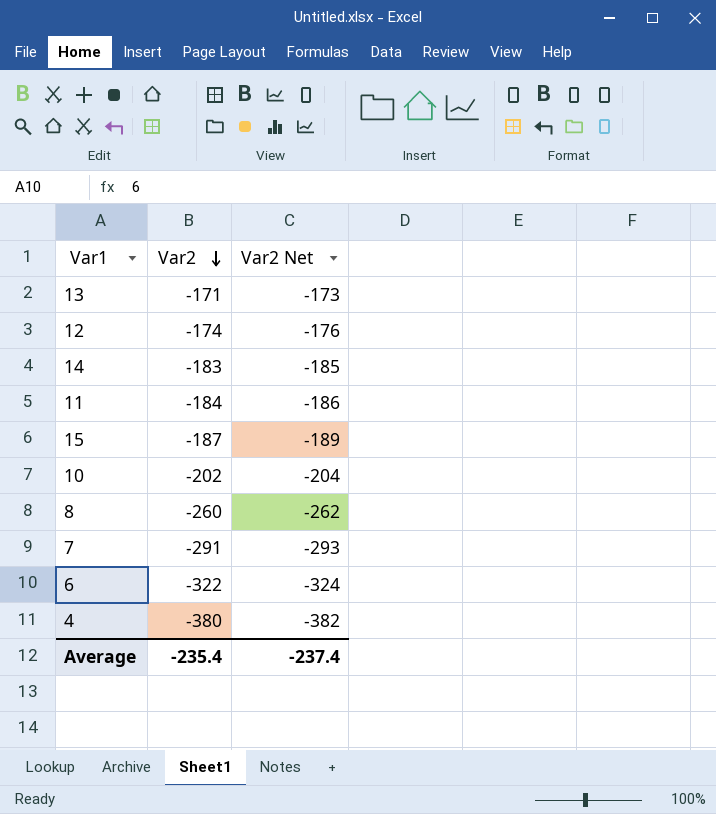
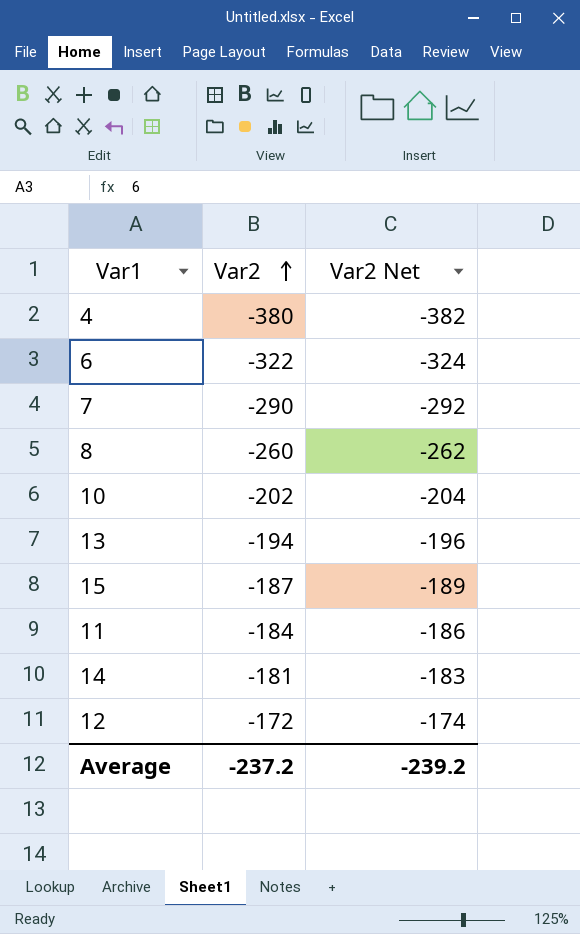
row order: Var2 descending -> Var2 ascending
7 | Var2: -291 -> -290
7 | Var2 Net: -293 -> -292
13 | Var2: -171 -> -194
13 | Var2 Net: -173 -> -196
14 | Var2: -183 -> -181
14 | Var2 Net: -185 -> -183
12 | Var2: -174 -> -172
12 | Var2 Net: -176 -> -174
Average | Var2: -235.4 -> -237.2
Average | Var2 Net: -237.4 -> -239.2

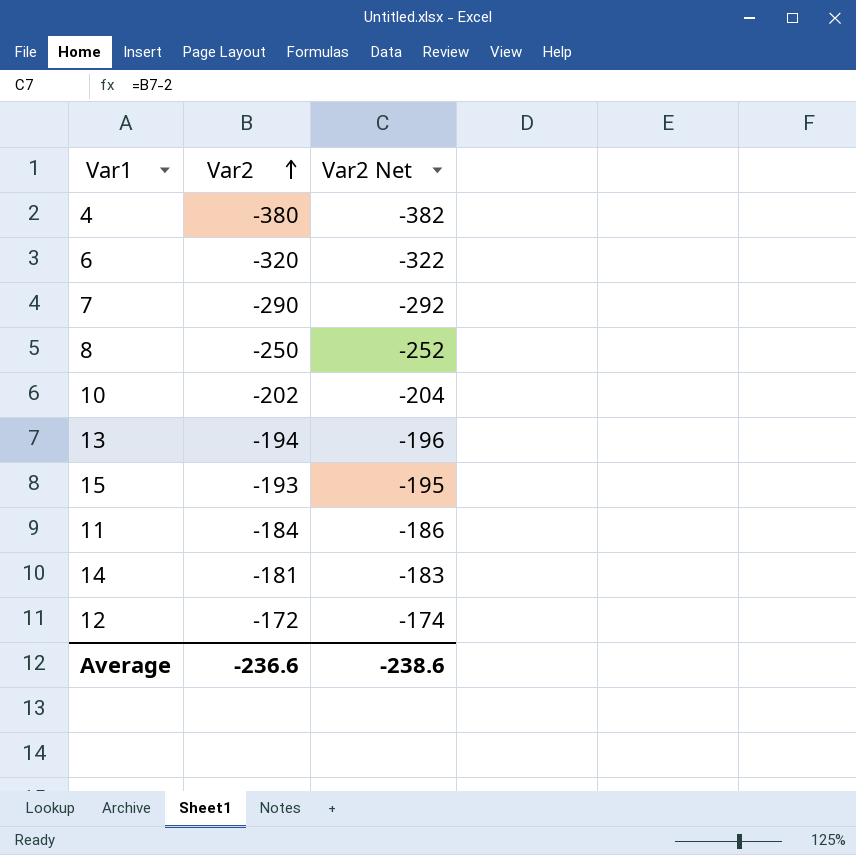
6 | Var2: -322 -> -320
6 | Var2 Net: -324 -> -322
8 | Var2: -260 -> -250
8 | Var2 Net: -262 -> -252
15 | Var2: -187 -> -193
15 | Var2 Net: -189 -> -195
Average | Var2: -237.2 -> -236.6
Average | Var2 Net: -239.2 -> -238.6

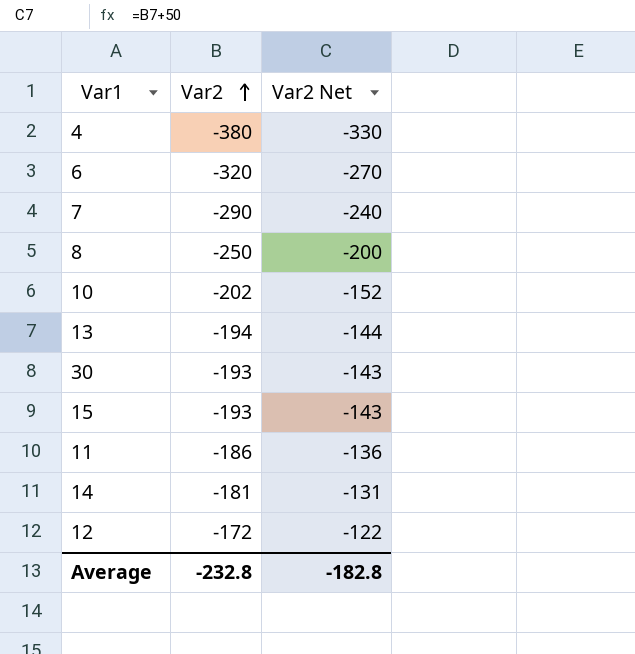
column Var2 Net | formula: [Var2] - 2 -> [Var2] + 50
row 30: none -> -193 | -143
11 | Var2: -184 -> -186
Average | Var2: -236.6 -> -232.8
Average | Var2 Net: -238.6 -> -182.8

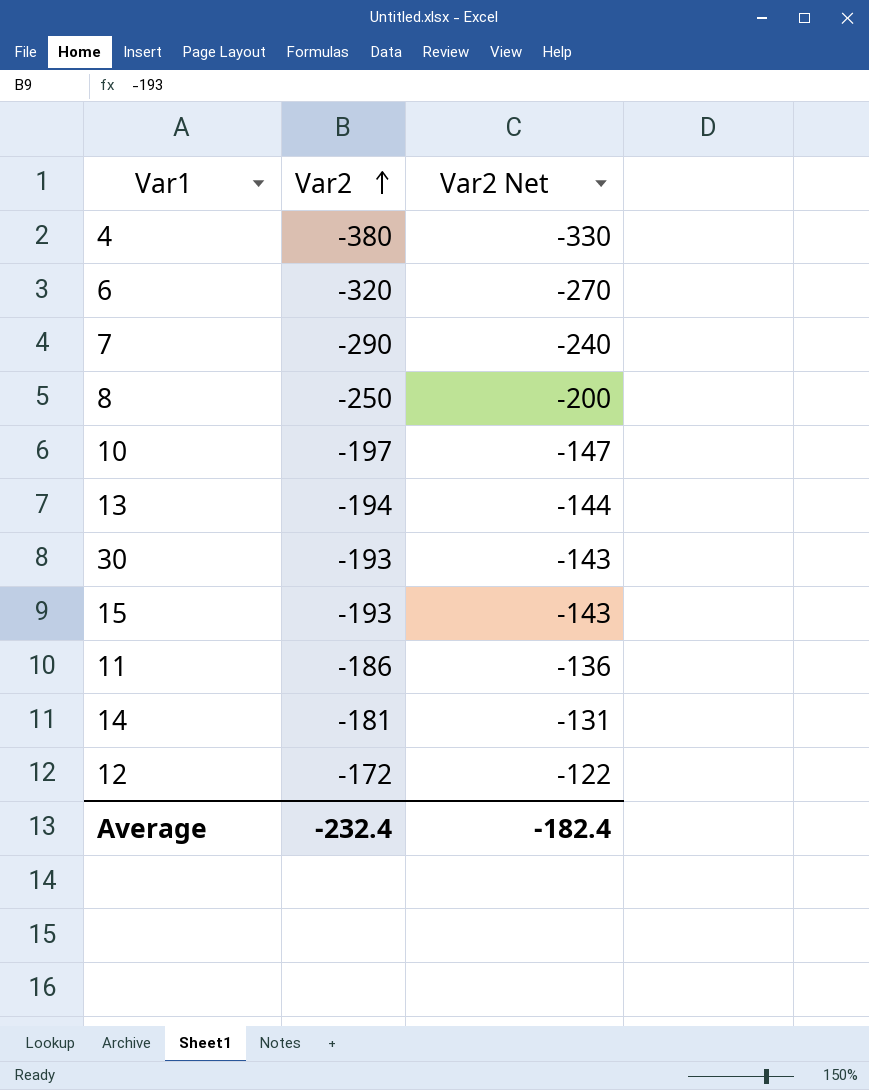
10 | Var2: -202 -> -197
10 | Var2 Net: -152 -> -147
Average | Var2: -232.8 -> -232.4
Average | Var2 Net: -182.8 -> -182.4

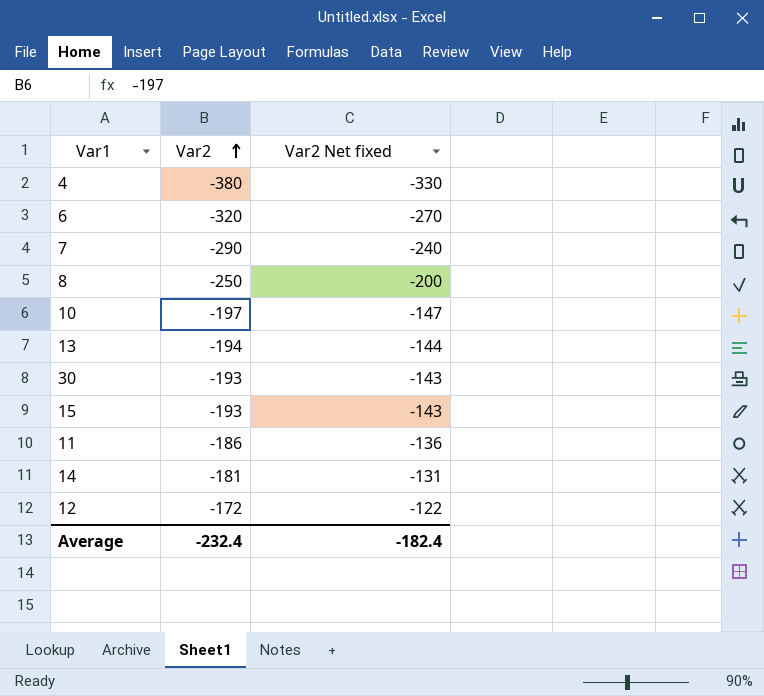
column name: Var2 Net -> Var2 Net fixed

